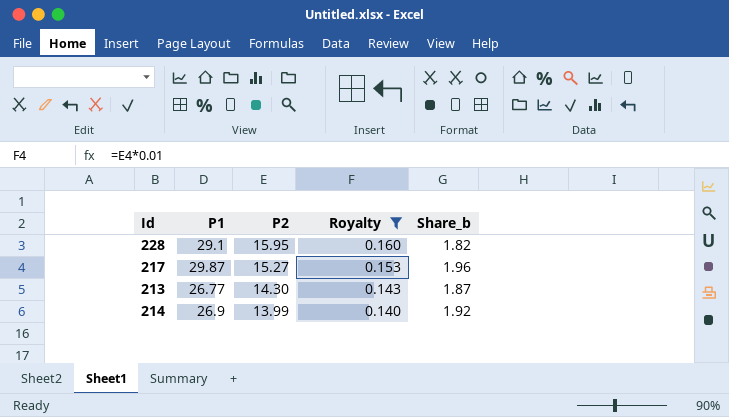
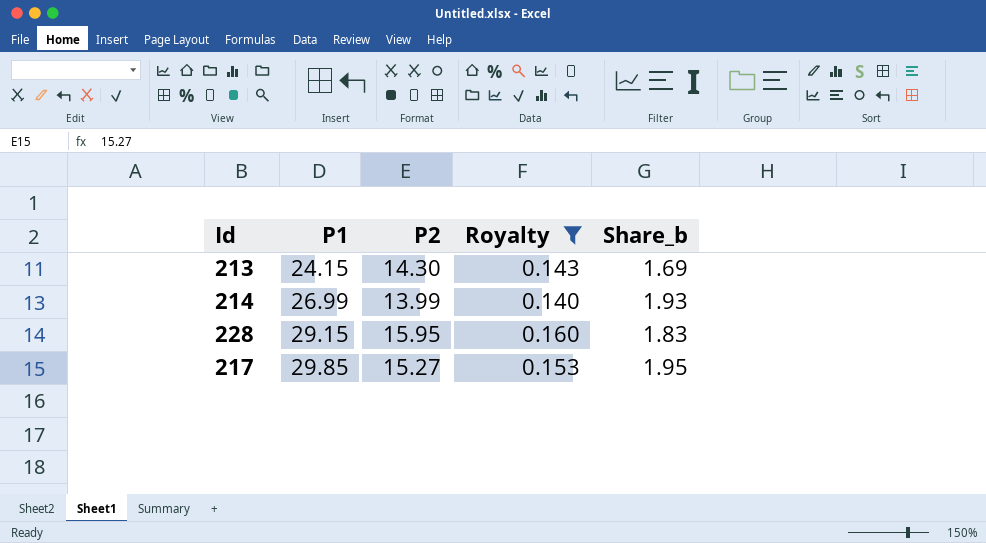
row order: P2 descending -> P1 ascending
213 | P1: 26.77 -> 24.15
213 | Share_b: 1.87 -> 1.69
214 | P1: 26.9 -> 26.99
214 | Share_b: 1.92 -> 1.93
228 | P1: 29.1 -> 29.15
228 | Share_b: 1.82 -> 1.83
217 | P1: 29.87 -> 29.85
217 | Share_b: 1.96 -> 1.95

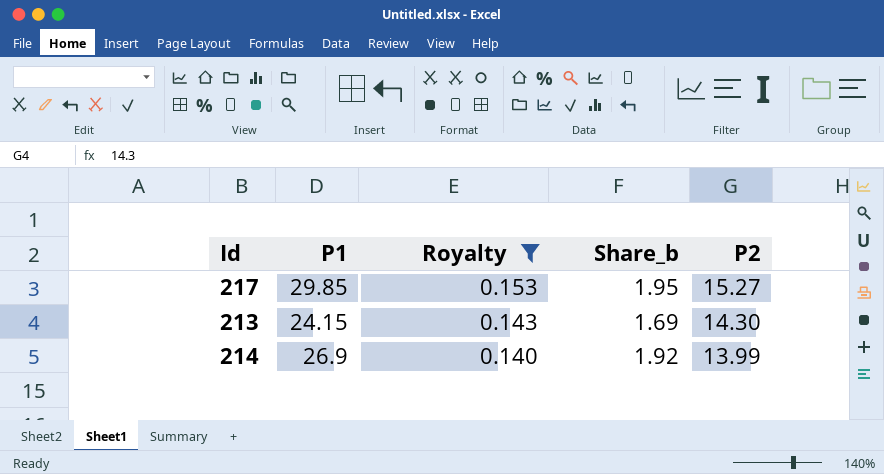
row order: P1 ascending -> Royalty descending
column P2 | position: 3 -> 5
row 228: 29.15 | 15.95 | 0.160 | 1.83 -> none
214 | P1: 26.99 -> 26.9
214 | Share_b: 1.93 -> 1.92

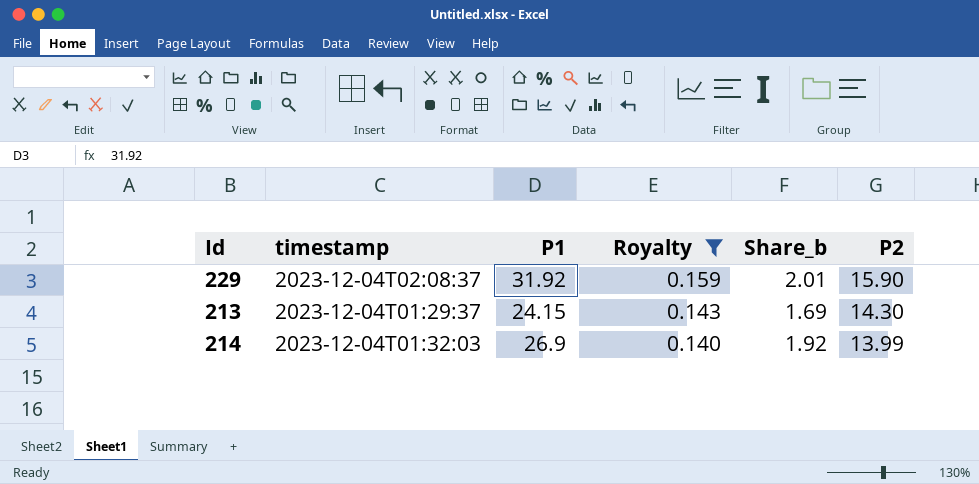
column timestamp | position: none -> 2
row 217: 29.85 | 0.153 | 1.95 | 15.27 -> none
row 229: none -> 2023-12-04T02:08:37 | 31.92 | 0.159 | 2.01 | 15.90

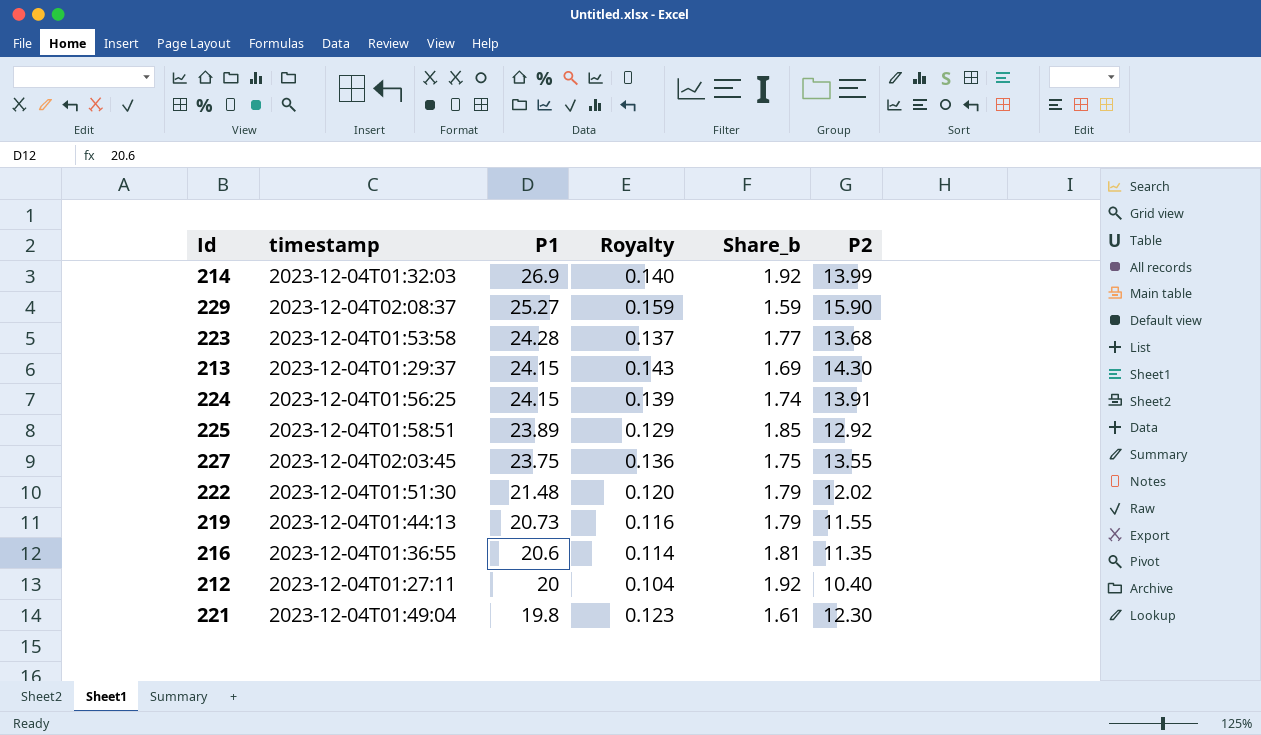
filter: Royalty >= 0.140 -> none
row order: Royalty descending -> P1 descending
229 | P1: 31.92 -> 25.27
229 | Share_b: 2.01 -> 1.59

